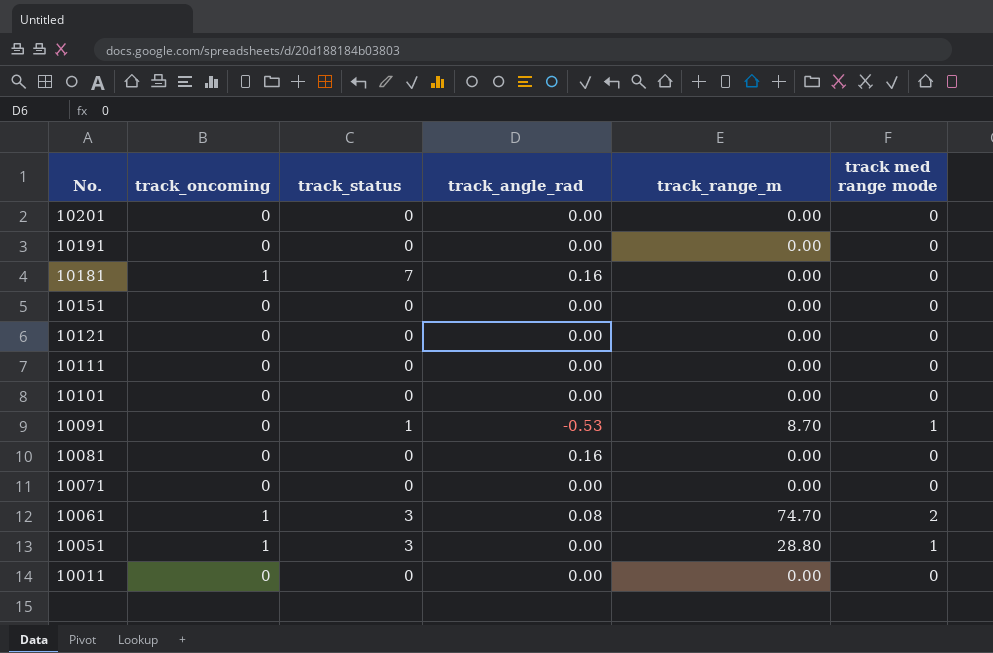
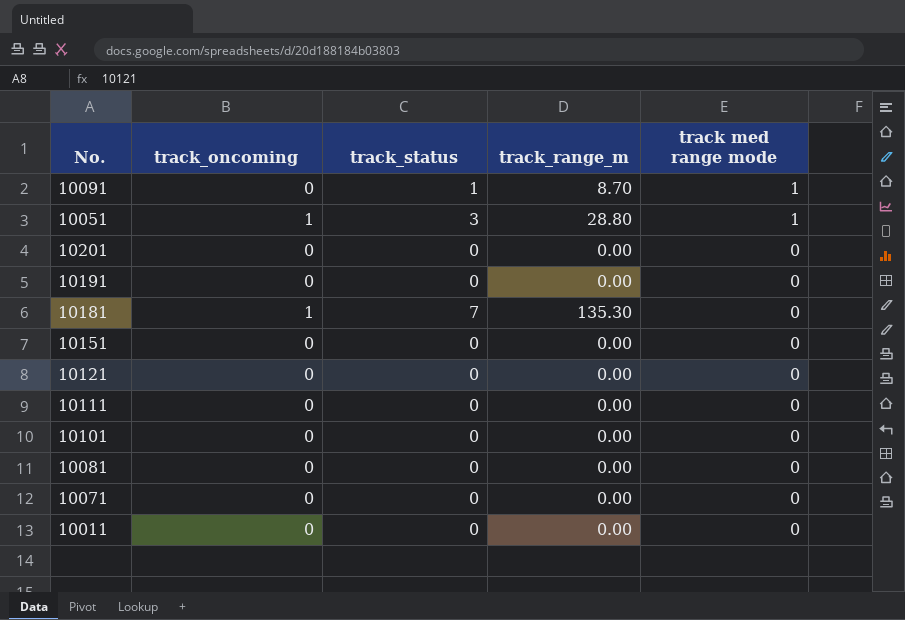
row order: No. descending -> track med range mode descending
column track_angle_rad | position: 4 -> none
row 10061: 1 | 3 | 0.08 | 74.70 | 2 -> none
10181 | track_range_m: 0.00 -> 135.30

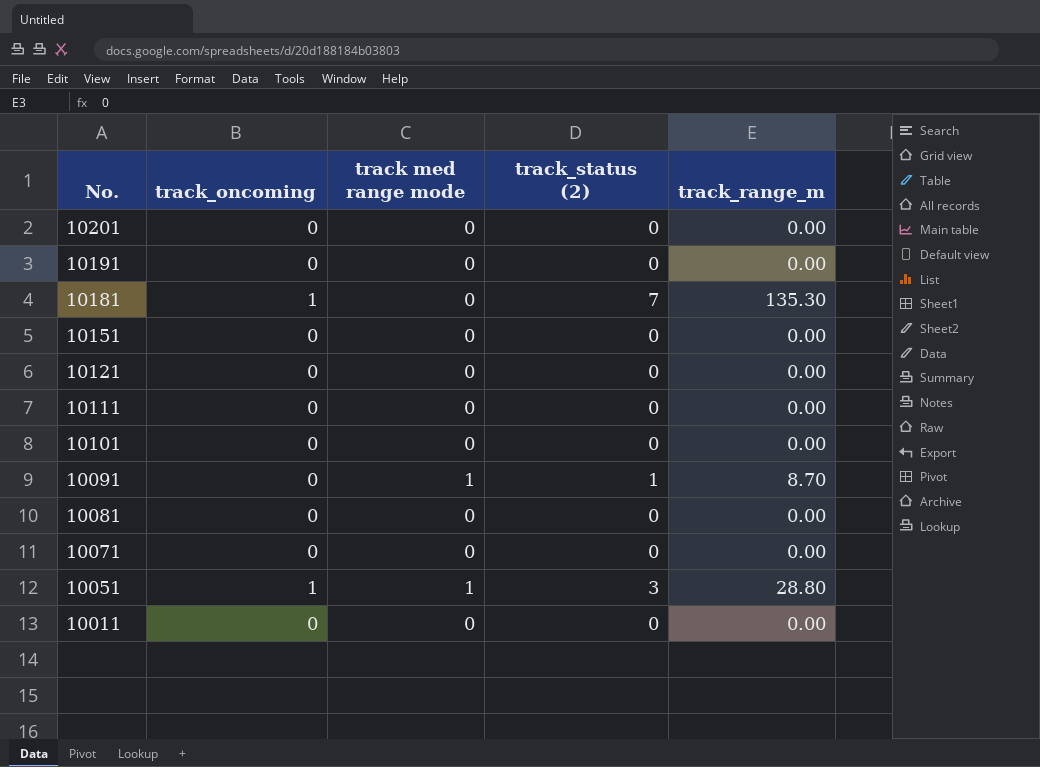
row order: track med range mode descending -> No. descending
column track med range mode | position: 5 -> 3
column name: track_status -> track_status (2)

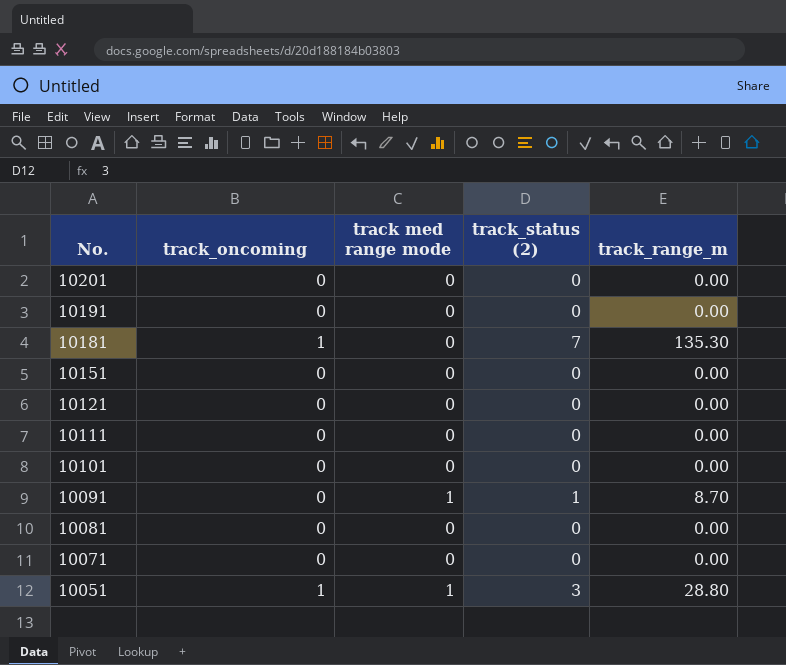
row 10011: 0 | 0 | 0 | 0.00 -> none

